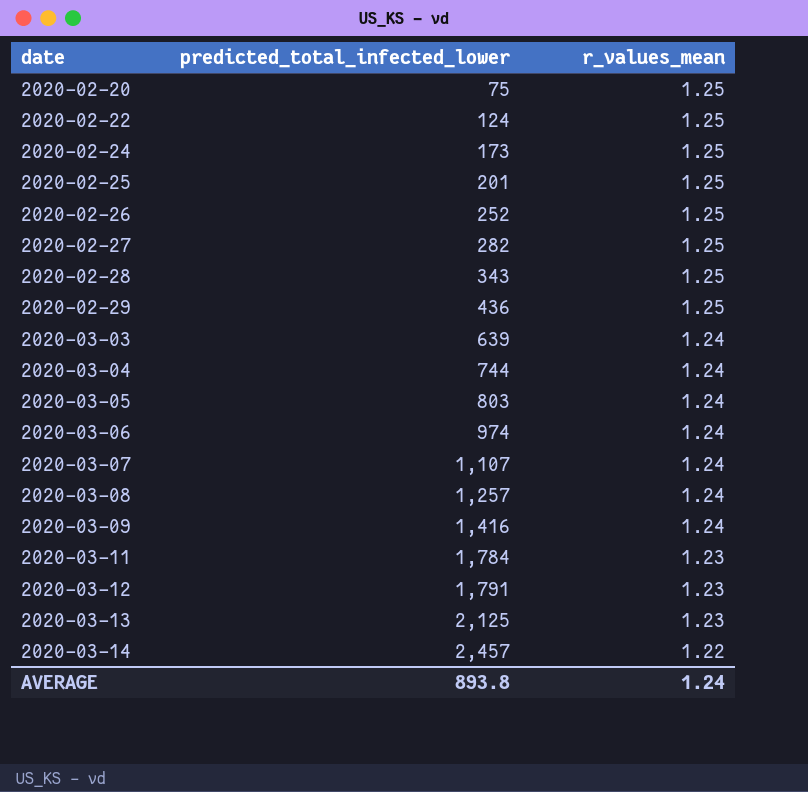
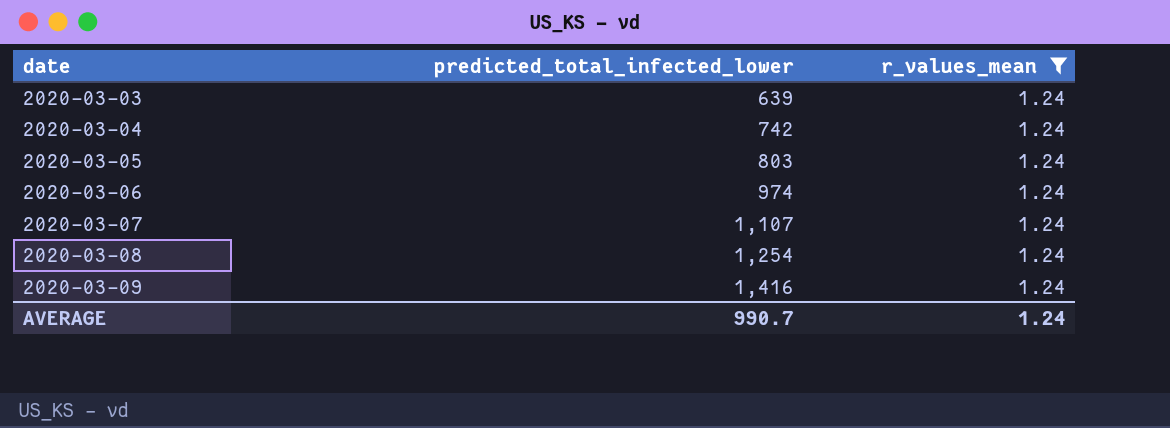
filter: none -> r_values_mean = 1.24
2020-03-04 | predicted_total_infected_lower: 744 -> 742
2020-03-08 | predicted_total_infected_lower: 1,257 -> 1,254
AVERAGE | predicted_total_infected_lower: 893.8 -> 990.7

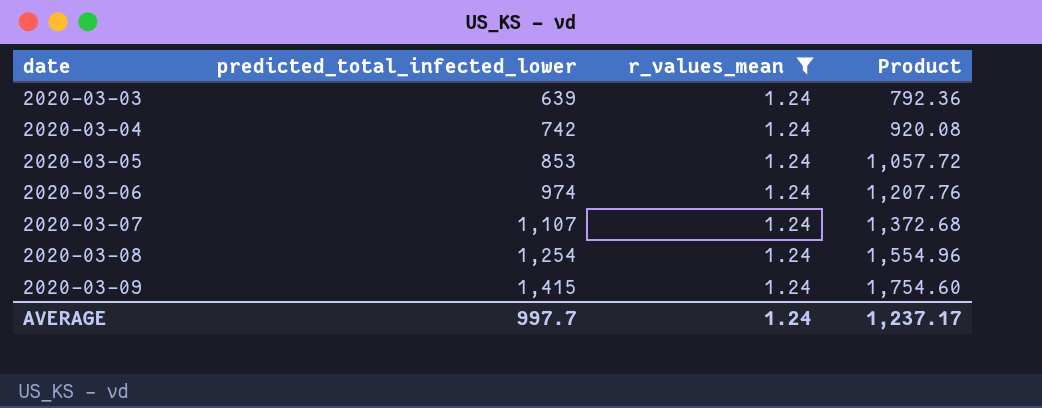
column Product | formula: none -> [predicted_total_infected_lower] * [r_values_mean]
2020-03-05 | predicted_total_infected_lower: 803 -> 853
2020-03-09 | predicted_total_infected_lower: 1,416 -> 1,415
AVERAGE | predicted_total_infected_lower: 990.7 -> 997.7

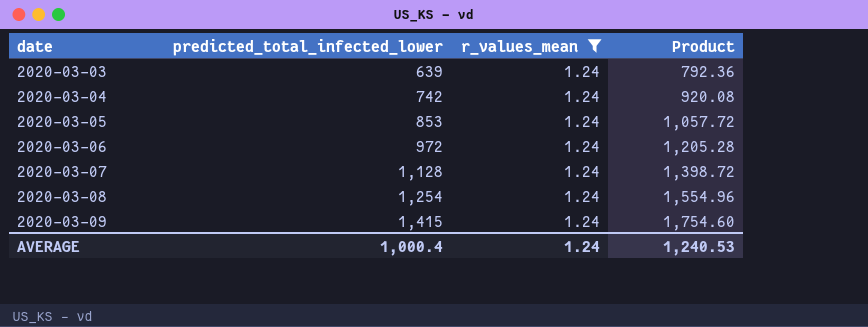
2020-03-06 | predicted_total_infected_lower: 974 -> 972
2020-03-06 | Product: 1,207.76 -> 1,205.28
2020-03-07 | predicted_total_infected_lower: 1,107 -> 1,128
2020-03-07 | Product: 1,372.68 -> 1,398.72
AVERAGE | predicted_total_infected_lower: 997.7 -> 1,000.4
AVERAGE | Product: 1,237.17 -> 1,240.53

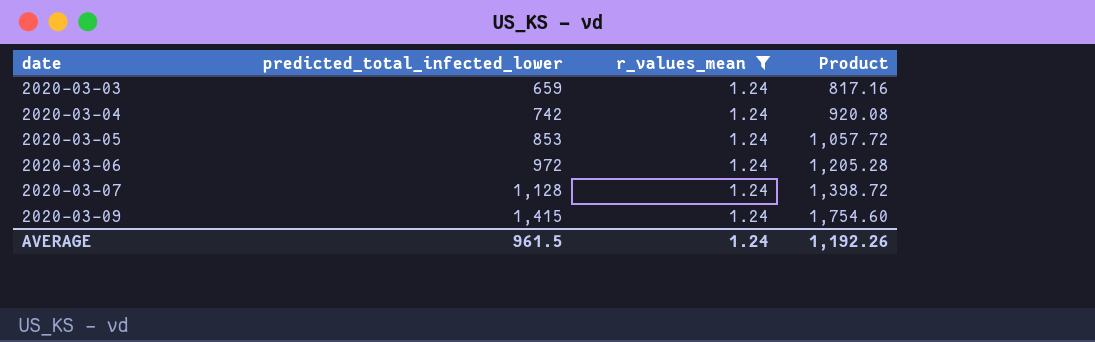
row 2020-03-08: 1,254 | 1.24 | 1,554.96 -> none
2020-03-03 | predicted_total_infected_lower: 639 -> 659
2020-03-03 | Product: 792.36 -> 817.16
AVERAGE | predicted_total_infected_lower: 1,000.4 -> 961.5
AVERAGE | Product: 1,240.53 -> 1,192.26

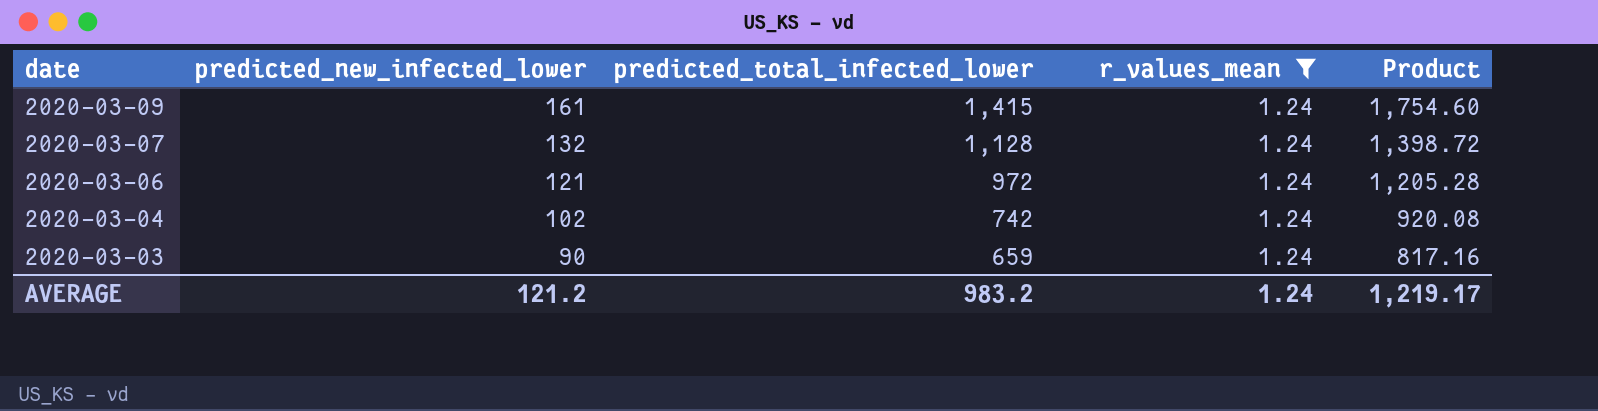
row order: date ascending -> date descending
column predicted_new_infected_lower | position: none -> 2
row 2020-03-05: 853 | 1.24 | 1,057.72 -> none
AVERAGE | predicted_total_infected_lower: 961.5 -> 983.2
AVERAGE | Product: 1,192.26 -> 1,219.17

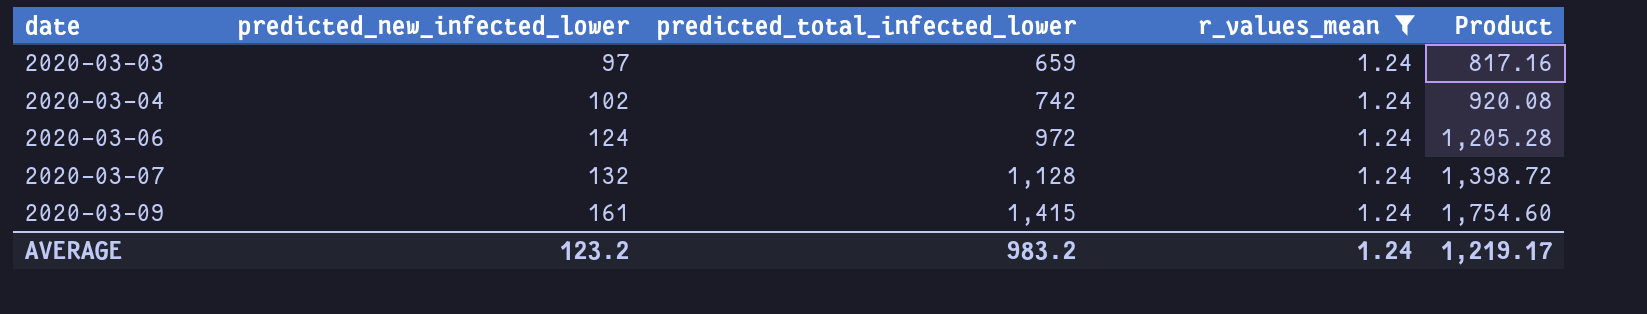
row order: date descending -> date ascending
2020-03-03 | predicted_new_infected_lower: 90 -> 97
2020-03-06 | predicted_new_infected_lower: 121 -> 124
AVERAGE | predicted_new_infected_lower: 121.2 -> 123.2

